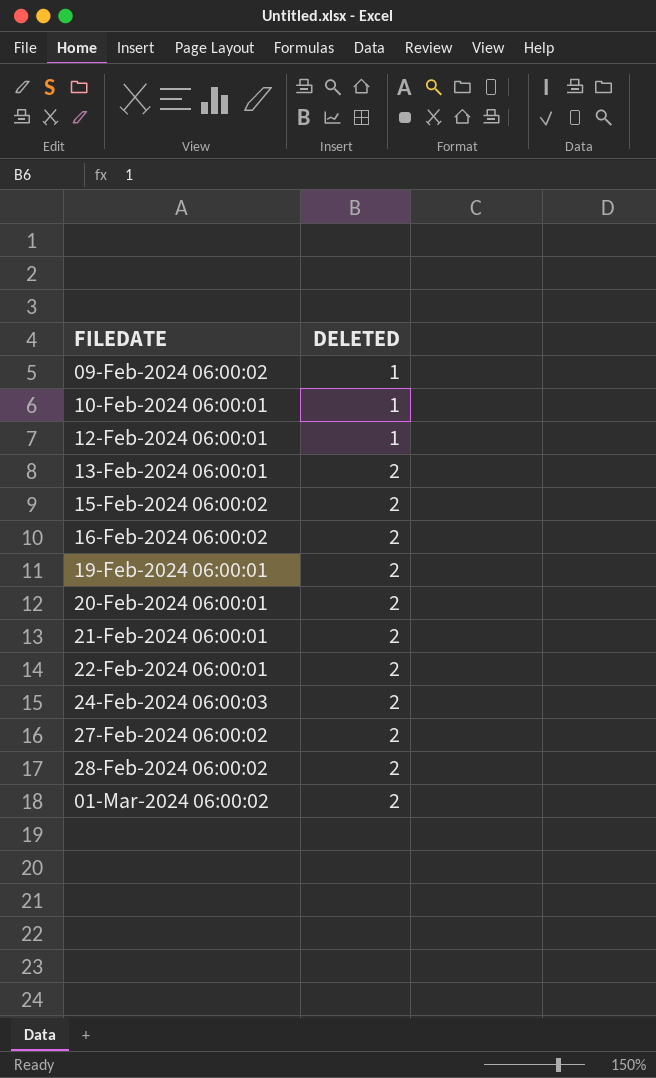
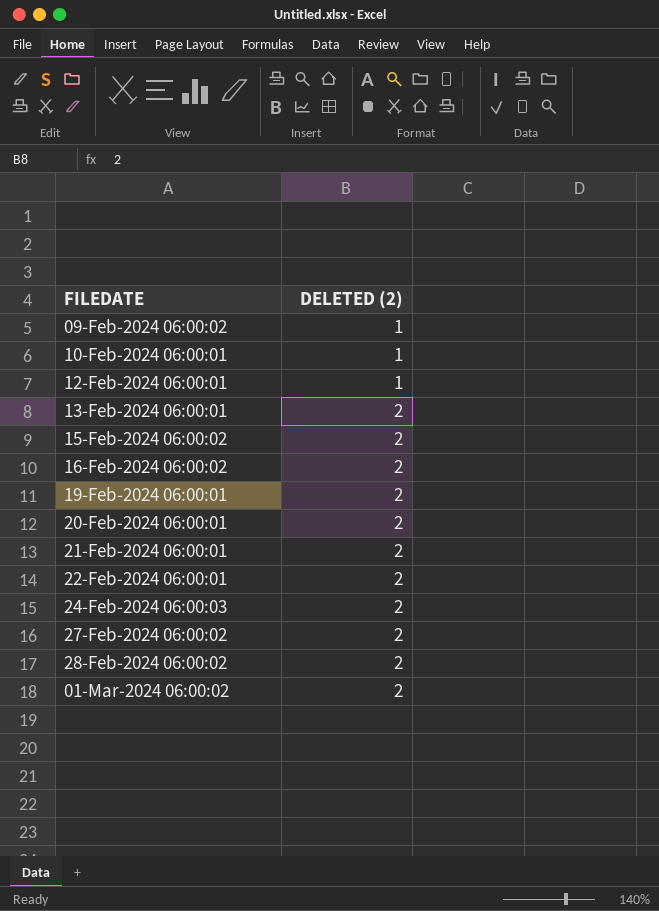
column name: DELETED -> DELETED (2)

